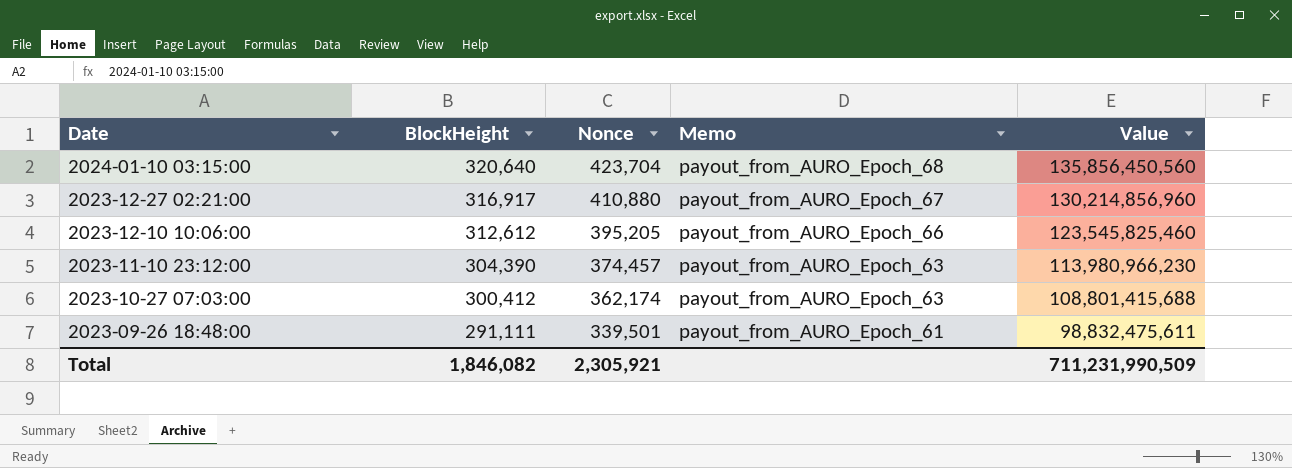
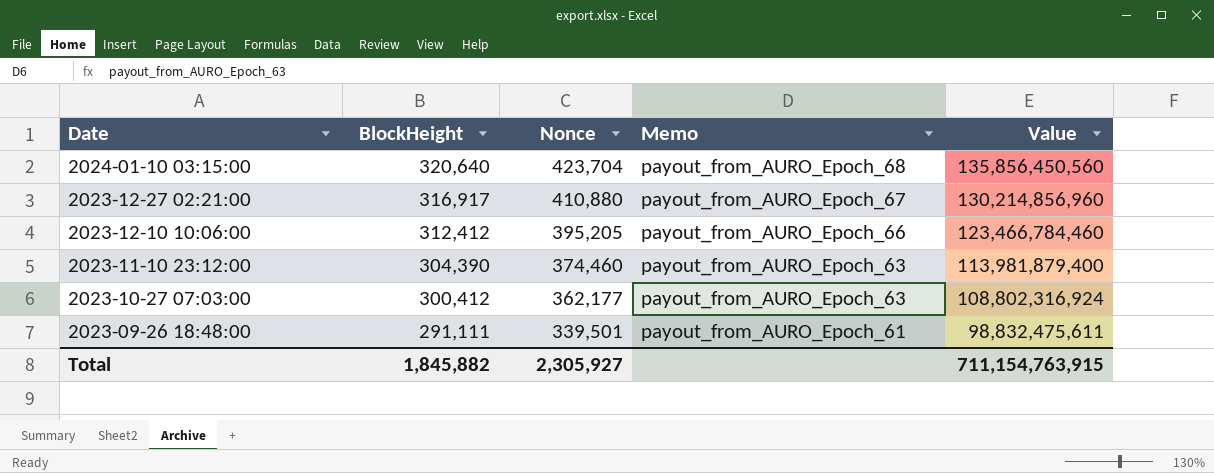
2023-12-10 10:06:00 | BlockHeight: 312,612 -> 312,412
2023-12-10 10:06:00 | Value: 123,545,825,460 -> 123,466,784,460
2023-11-10 23:12:00 | Nonce: 374,457 -> 374,460
2023-11-10 23:12:00 | Value: 113,980,966,230 -> 113,981,879,400
2023-10-27 07:03:00 | Nonce: 362,174 -> 362,177
2023-10-27 07:03:00 | Value: 108,801,415,688 -> 108,802,316,924
Total | BlockHeight: 1,846,082 -> 1,845,882
Total | Nonce: 2,305,921 -> 2,305,927
Total | Value: 711,231,990,509 -> 711,154,763,915

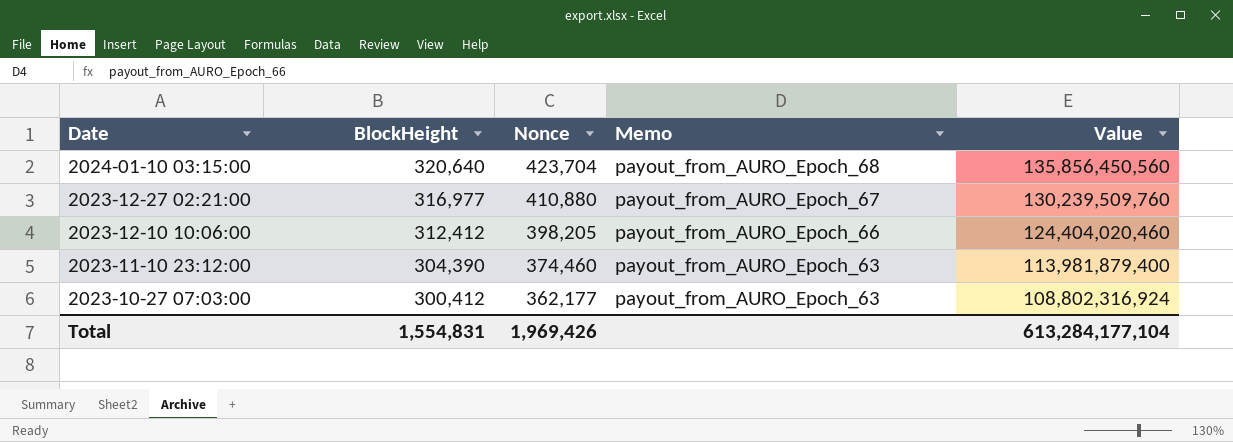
row 2023-09-26 18:48:00: 291,111 | 339,501 | payout_from_AURO_Epoch_61 | 98,832,475,611 -> none
2023-12-27 02:21:00 | BlockHeight: 316,917 -> 316,977
2023-12-27 02:21:00 | Value: 130,214,856,960 -> 130,239,509,760
2023-12-10 10:06:00 | Nonce: 395,205 -> 398,205
2023-12-10 10:06:00 | Value: 123,466,784,460 -> 124,404,020,460
Total | BlockHeight: 1,845,882 -> 1,554,831
Total | Nonce: 2,305,927 -> 1,969,426
Total | Value: 711,154,763,915 -> 613,284,177,104

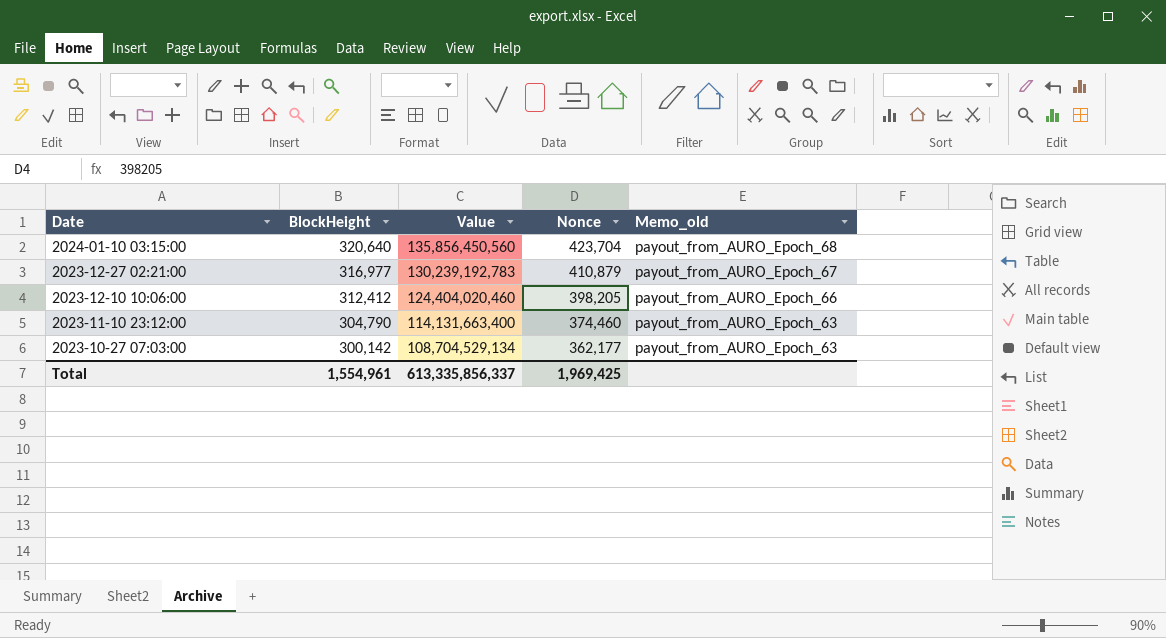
column Value | position: 5 -> 3
column name: Memo -> Memo_old
2023-12-27 02:21:00 | Value: 130,239,509,760 -> 130,239,192,783
2023-12-27 02:21:00 | Nonce: 410,880 -> 410,879
2023-11-10 23:12:00 | BlockHeight: 304,390 -> 304,790
2023-11-10 23:12:00 | Value: 113,981,879,400 -> 114,131,663,400
2023-10-27 07:03:00 | BlockHeight: 300,412 -> 300,142
2023-10-27 07:03:00 | Value: 108,802,316,924 -> 108,704,529,134
Total | BlockHeight: 1,554,831 -> 1,554,961
Total | Value: 613,284,177,104 -> 613,335,856,337
Total | Nonce: 1,969,426 -> 1,969,425

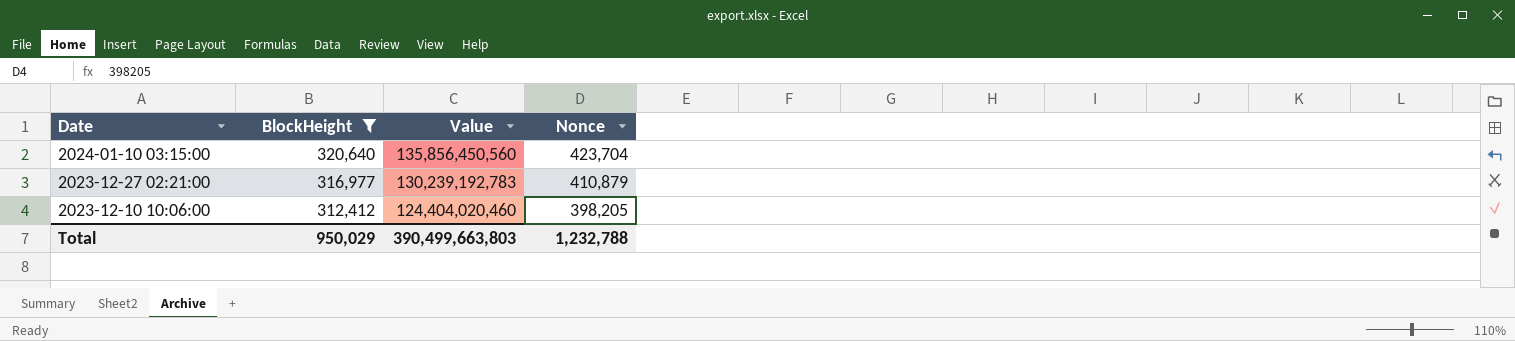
filter: none -> BlockHeight >= 312,412
column Memo_old | position: 5 -> none
Total | BlockHeight: 1,554,961 -> 950,029
Total | Value: 613,335,856,337 -> 390,499,663,803
Total | Nonce: 1,969,425 -> 1,232,788

